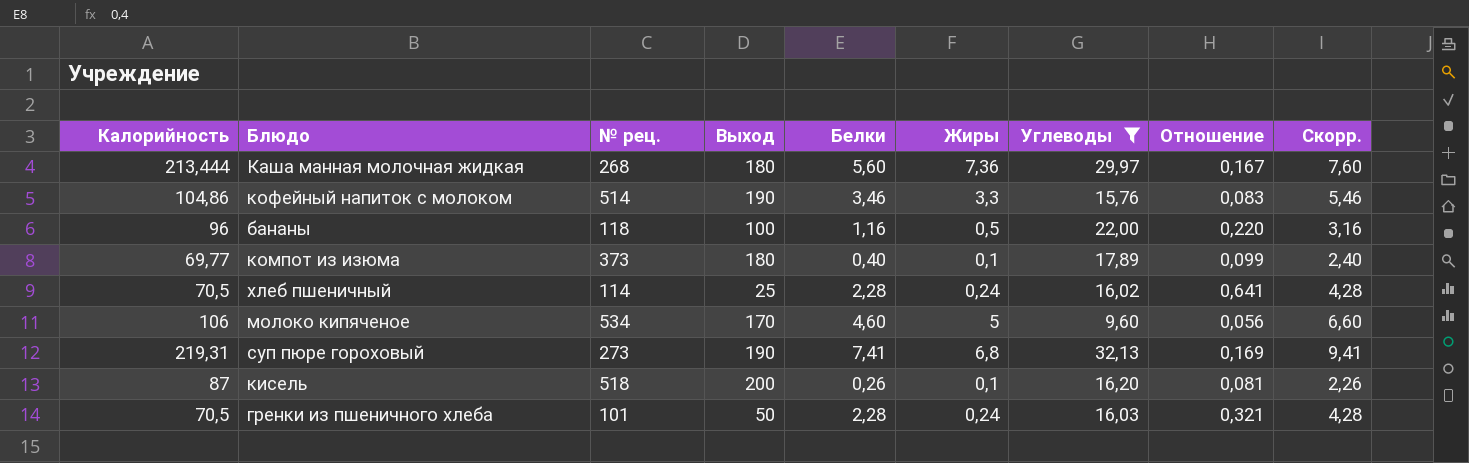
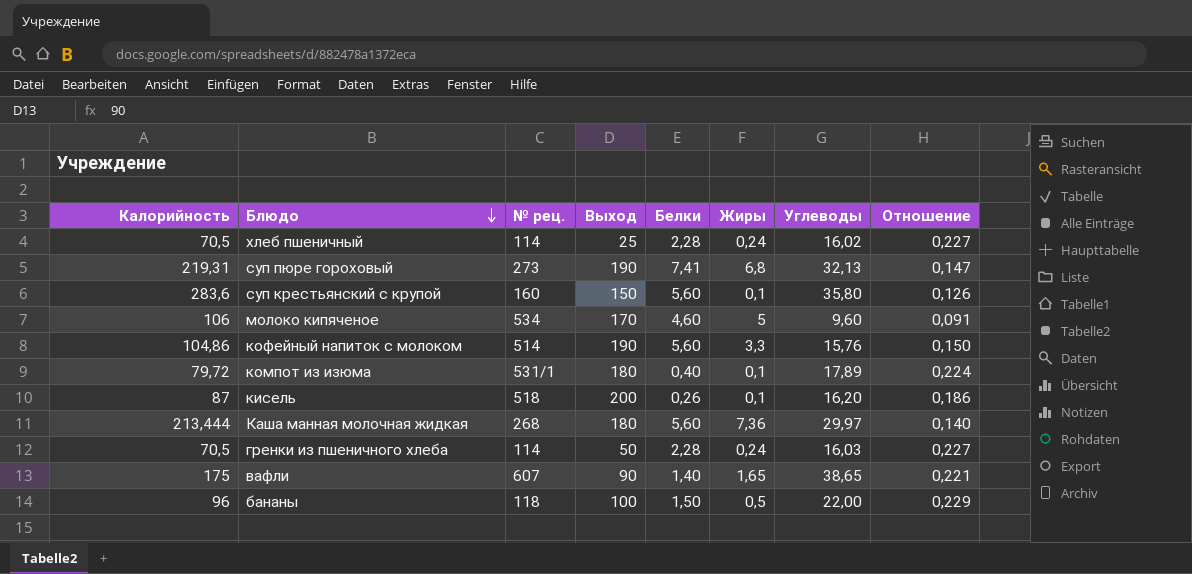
filter: Углеводы <= 32,13 -> none
row order: none -> Блюдо descending
column Скорр. | formula: [Белки] + 2 -> none
column Отношение | formula: [Углеводы] / [Выход] -> [Углеводы] / [Калорийность]
кофейный напиток с молоком | Белки: 3,46 -> 5,60
компот из изюма | Калорийность: 69,77 -> 79,72
компот из изюма | № рец.: 373 -> 531/1
гренки из пшеничного хлеба | № рец.: 101 -> 114
бананы | Белки: 1,16 -> 1,50

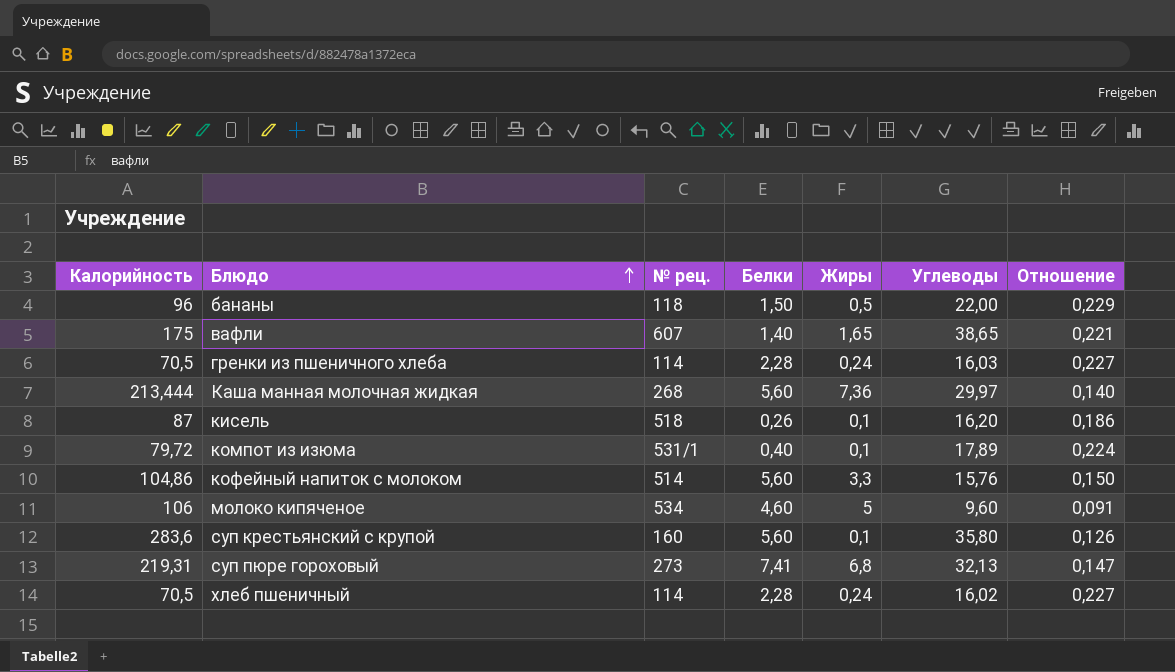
row order: Блюдо descending -> Блюдо ascending
column Выход | position: 4 -> none

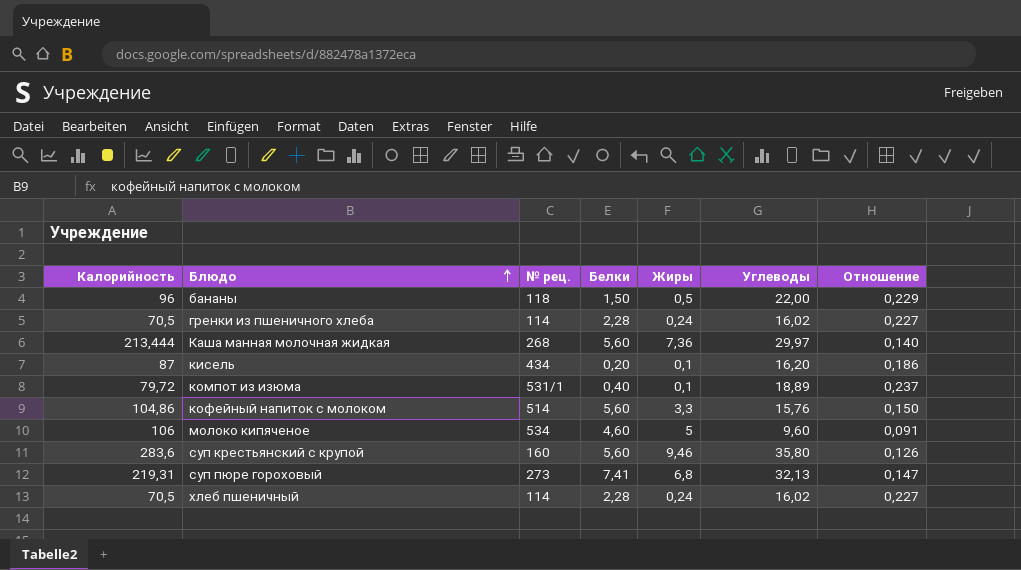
row вафли: 175 | 607 | 1,40 | 1,65 | 38,65 | 0,221 -> none
гренки из пшеничного хлеба | Углеводы: 16,03 -> 16,02
кисель | № рец.: 518 -> 434
кисель | Белки: 0,26 -> 0,20
компот из изюма | Углеводы: 17,89 -> 18,89
компот из изюма | Отношение: 0,224 -> 0,237
суп крестьянский с крупой | Жиры: 0,1 -> 9,46

